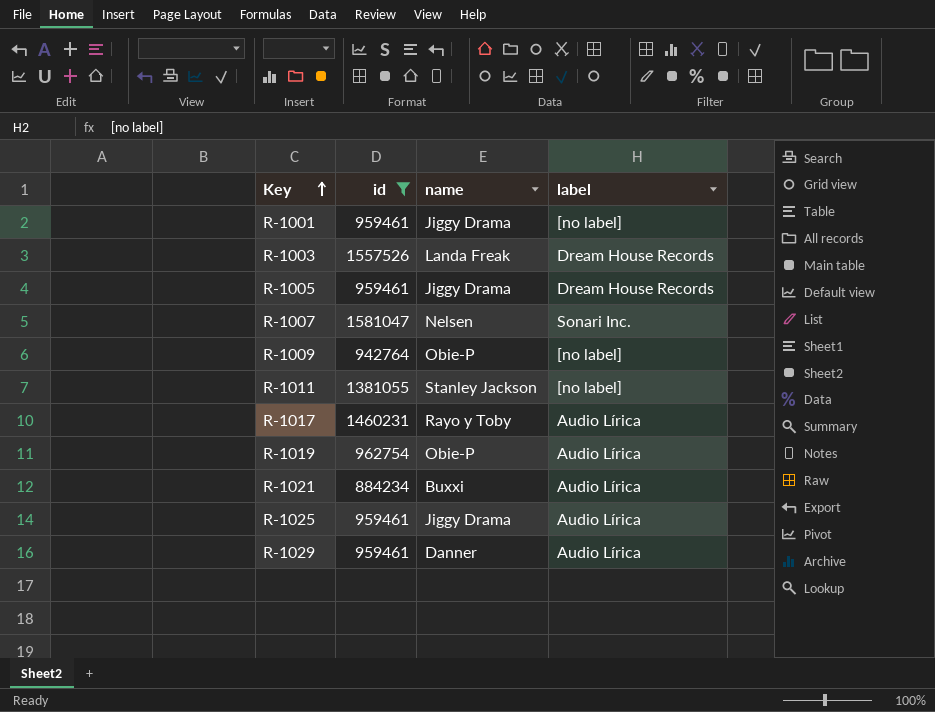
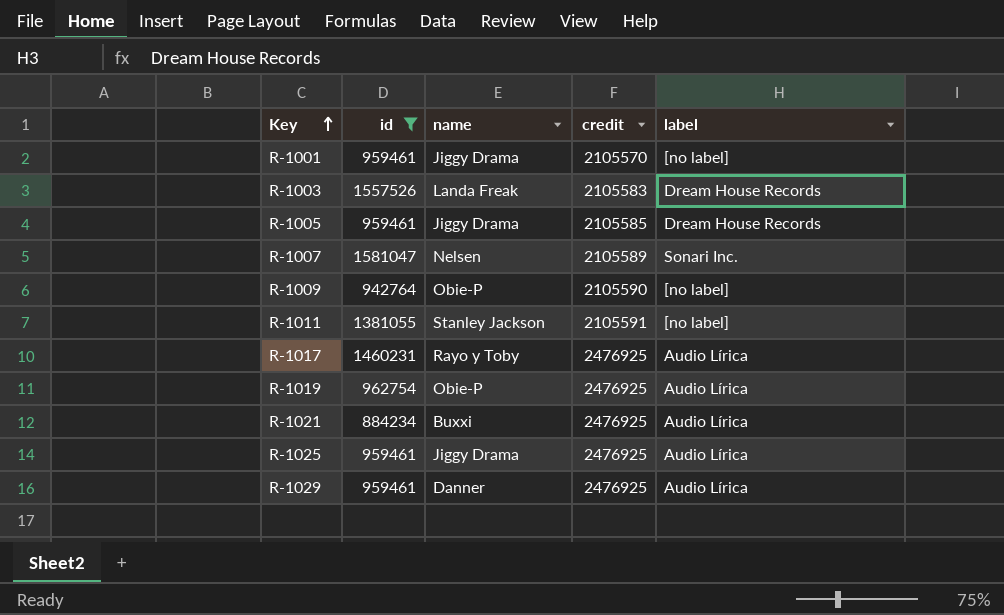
column credit | position: none -> 4

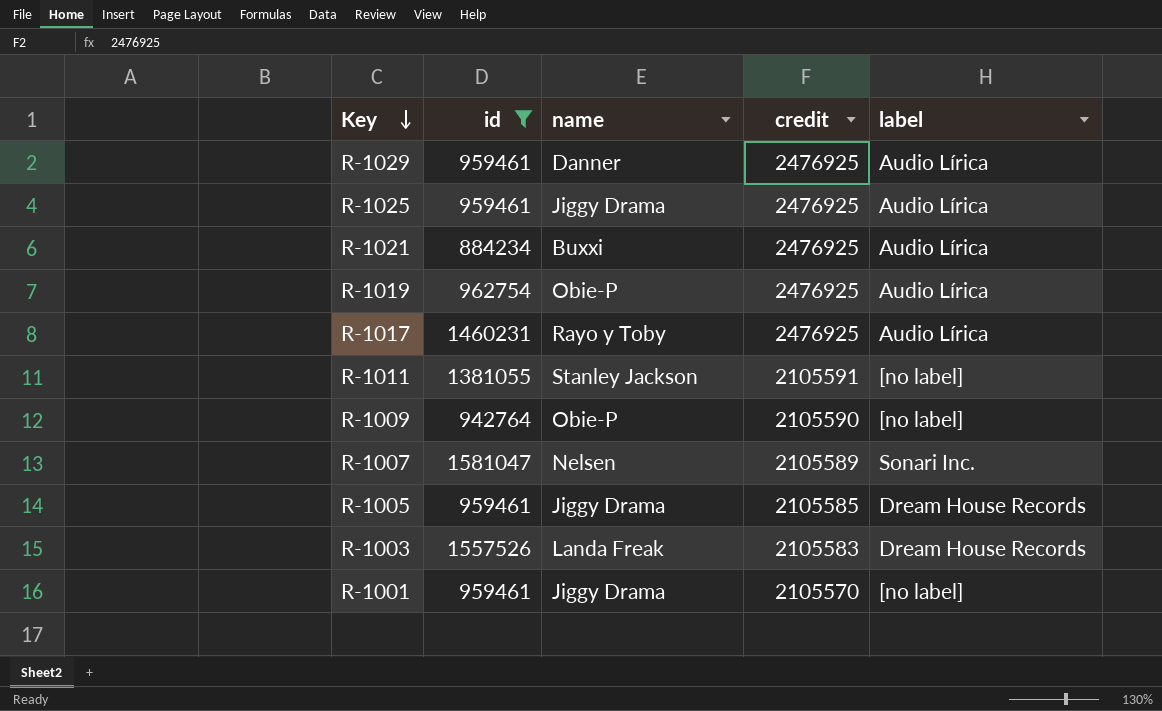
row order: Key ascending -> Key descending

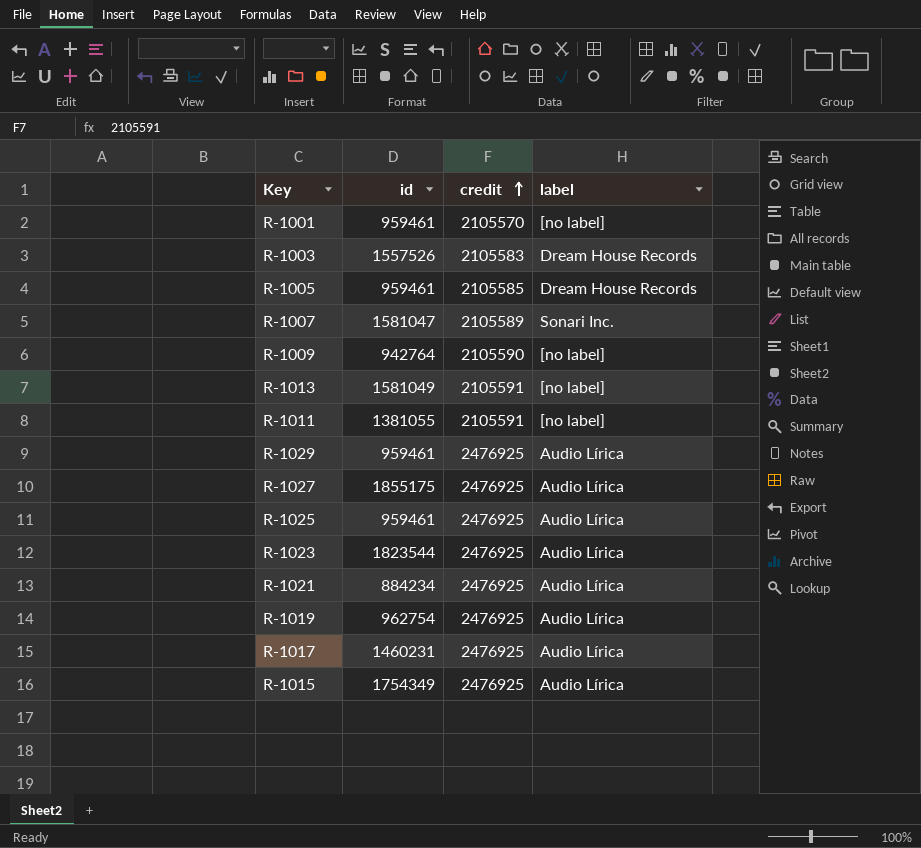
filter: id <= 1581047 -> none
row order: Key descending -> credit ascending
column name | position: 3 -> none

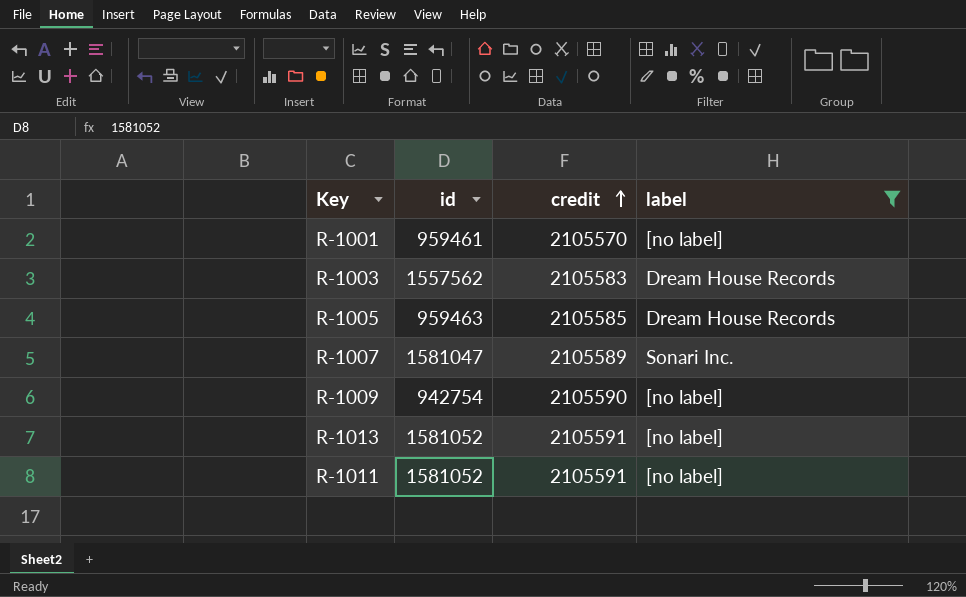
filter: none -> label != Audio Lírica
R-1003 | id: 1557526 -> 1557562
R-1005 | id: 959461 -> 959463
R-1009 | id: 942764 -> 942754
R-1013 | id: 1581049 -> 1581052
R-1011 | id: 1381055 -> 1581052

